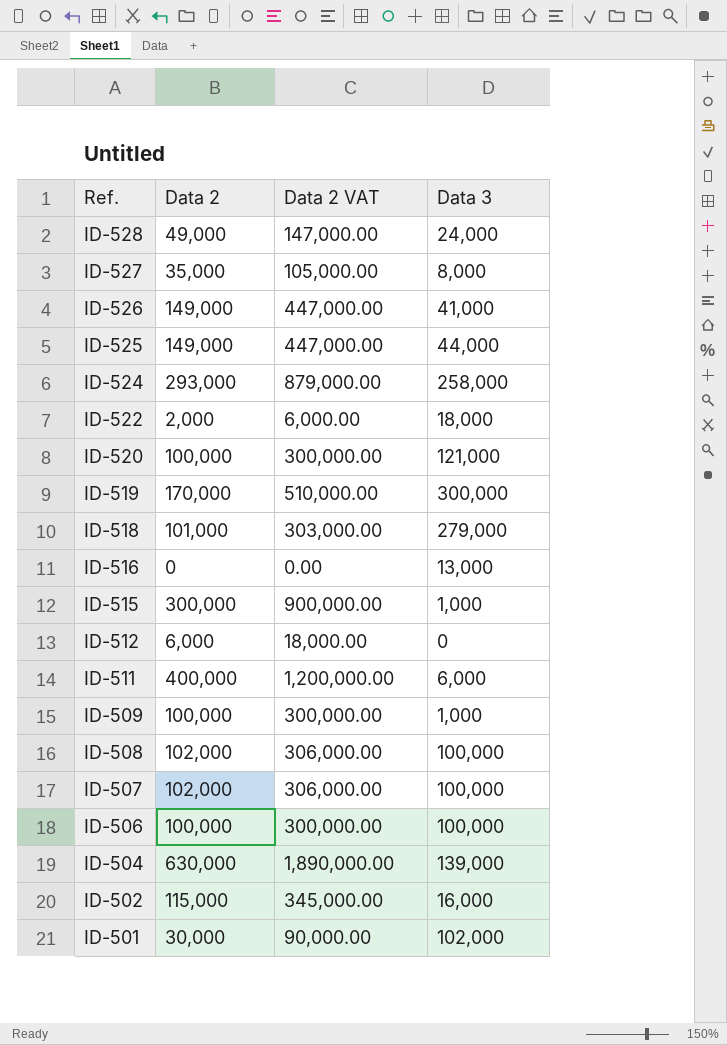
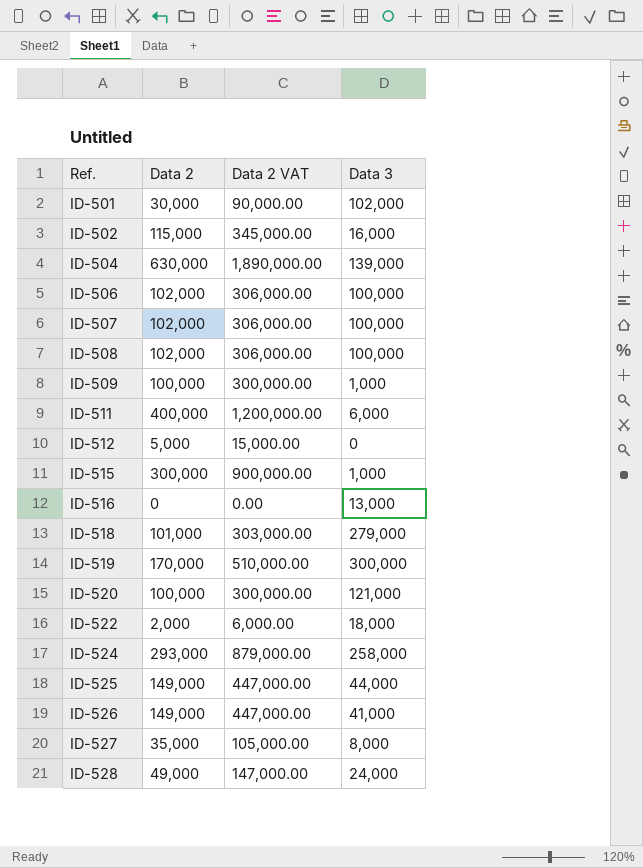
row order: Ref. descending -> Ref. ascending
ID-506 | Data 2: 100,000 -> 102,000
ID-506 | Data 2 VAT: 300,000.00 -> 306,000.00
ID-512 | Data 2: 6,000 -> 5,000
ID-512 | Data 2 VAT: 18,000.00 -> 15,000.00

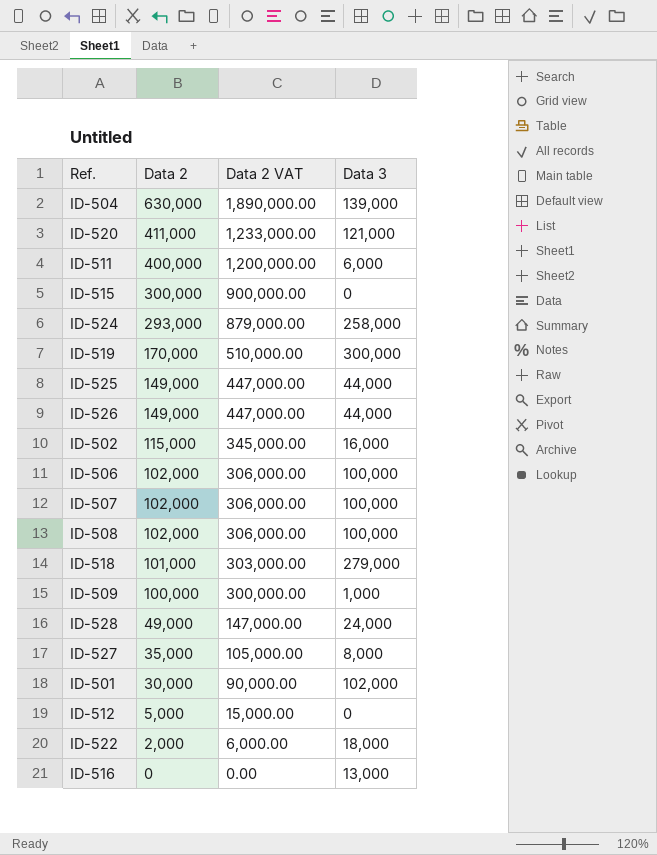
row order: Ref. ascending -> Data 2 descending
ID-520 | Data 2: 100,000 -> 411,000
ID-520 | Data 2 VAT: 300,000.00 -> 1,233,000.00
ID-515 | Data 3: 1,000 -> 0
ID-526 | Data 3: 41,000 -> 44,000

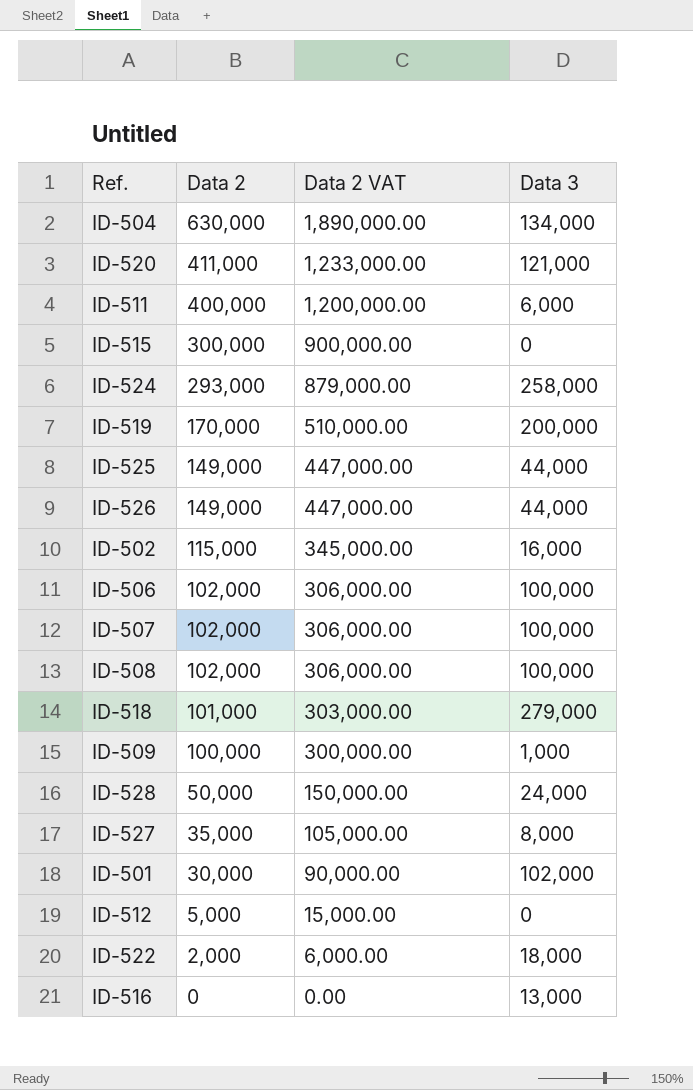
ID-504 | Data 3: 139,000 -> 134,000
ID-519 | Data 3: 300,000 -> 200,000
ID-528 | Data 2: 49,000 -> 50,000
ID-528 | Data 2 VAT: 147,000.00 -> 150,000.00

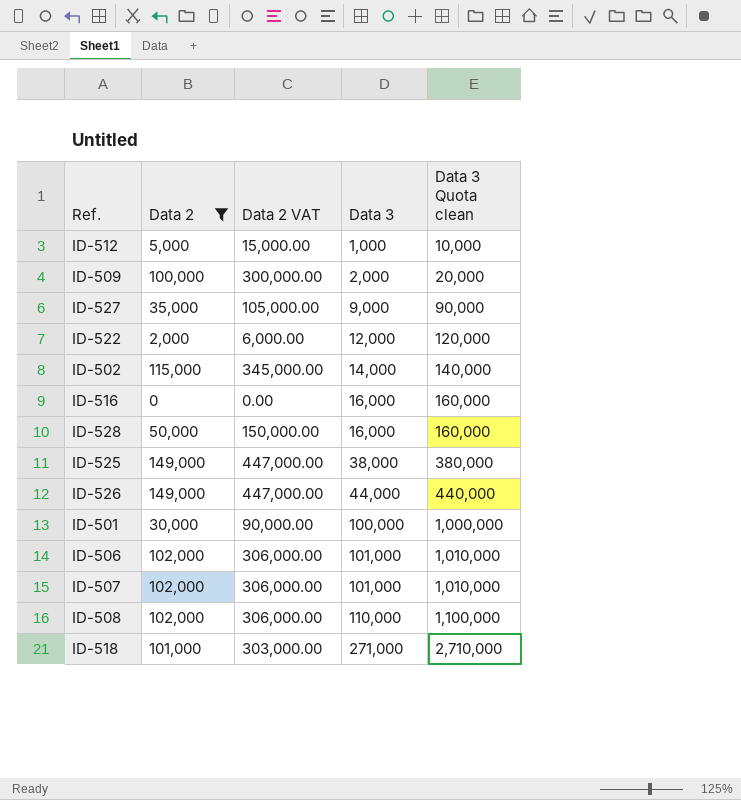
filter: none -> Data 2 <= 149,000
row order: Data 2 descending -> Data 3 ascending
column Data 3 Quota clean | formula: none -> [Data 3] * 10
ID-512 | Data 3: 0 -> 1,000
ID-509 | Data 3: 1,000 -> 2,000
ID-527 | Data 3: 8,000 -> 9,000
ID-522 | Data 3: 18,000 -> 12,000
ID-502 | Data 3: 16,000 -> 14,000
ID-516 | Data 3: 13,000 -> 16,000
ID-528 | Data 3: 24,000 -> 16,000
ID-525 | Data 3: 44,000 -> 38,000
ID-501 | Data 3: 102,000 -> 100,000
ID-506 | Data 3: 100,000 -> 101,000
ID-507 | Data 3: 100,000 -> 101,000
ID-508 | Data 3: 100,000 -> 110,000
ID-518 | Data 3: 279,000 -> 271,000

